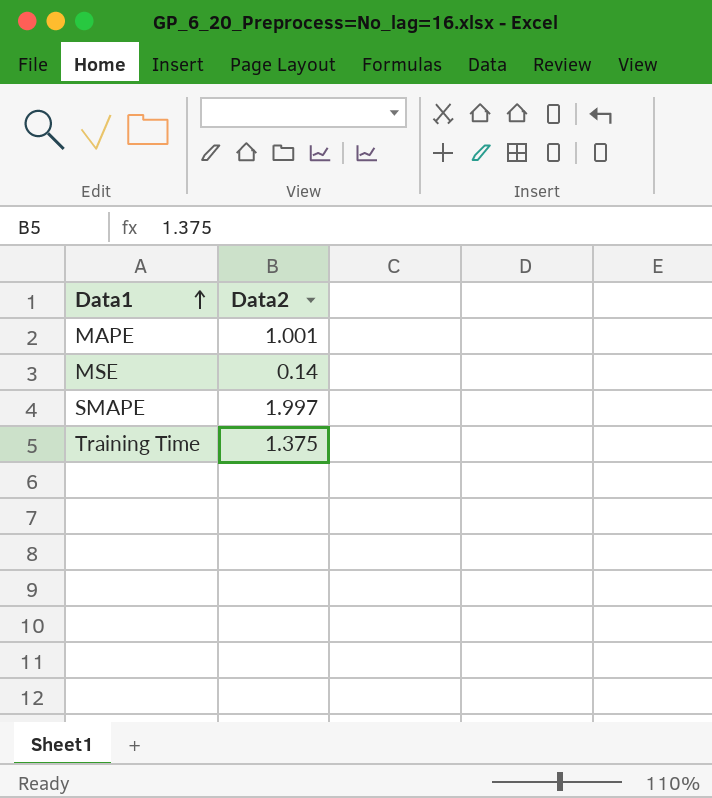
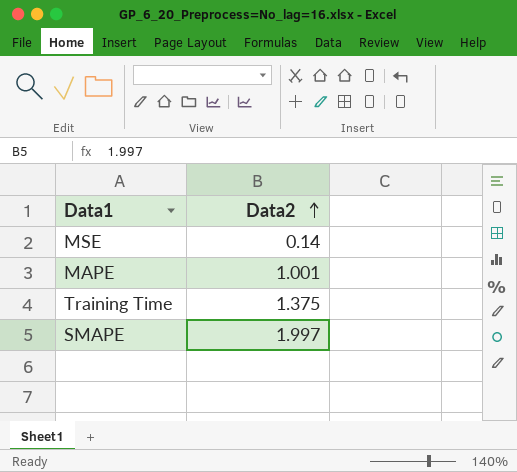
row order: Data1 ascending -> Data2 ascending

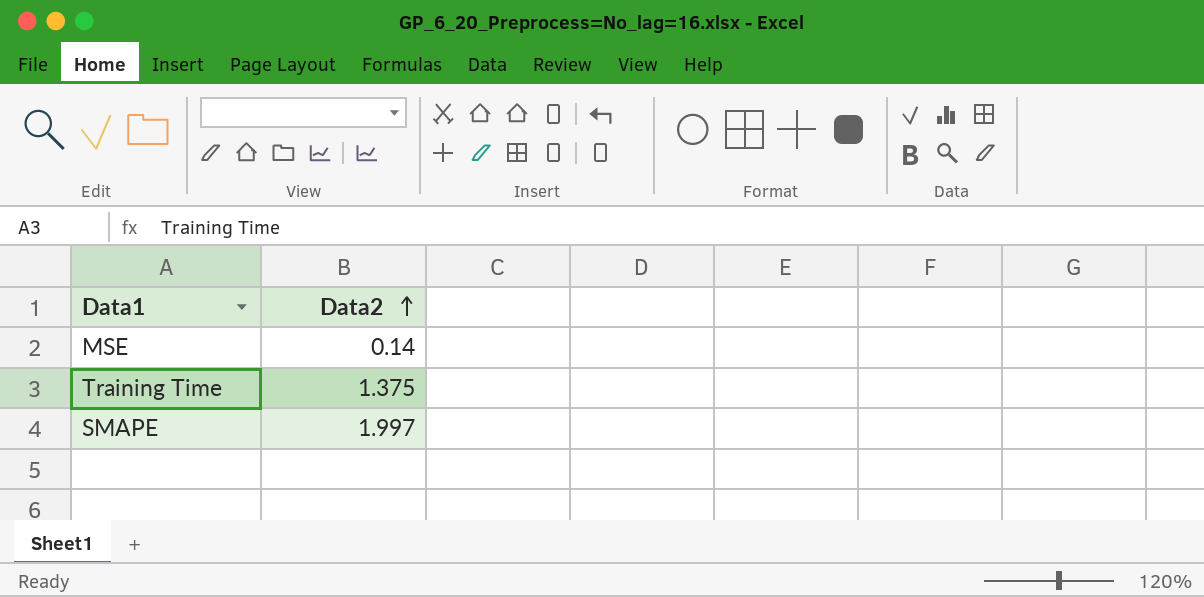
row MAPE: 1.001 -> none

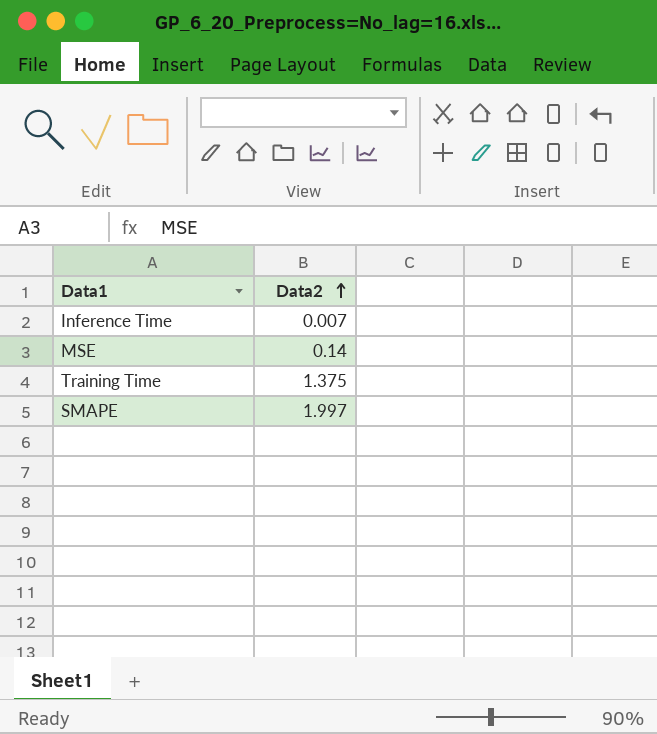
row Inference Time: none -> 0.007

